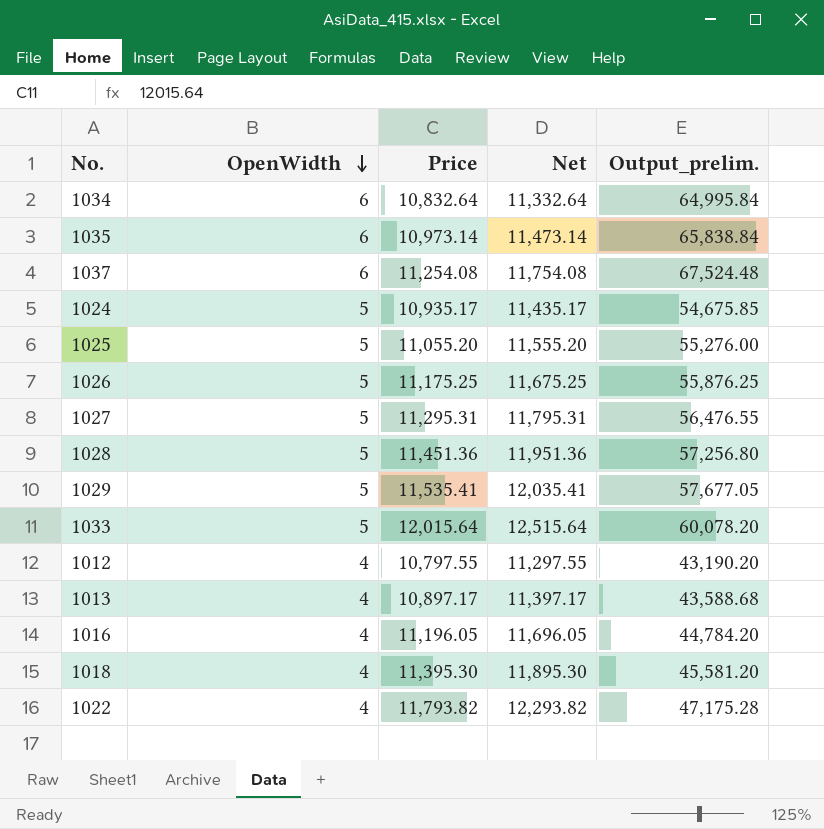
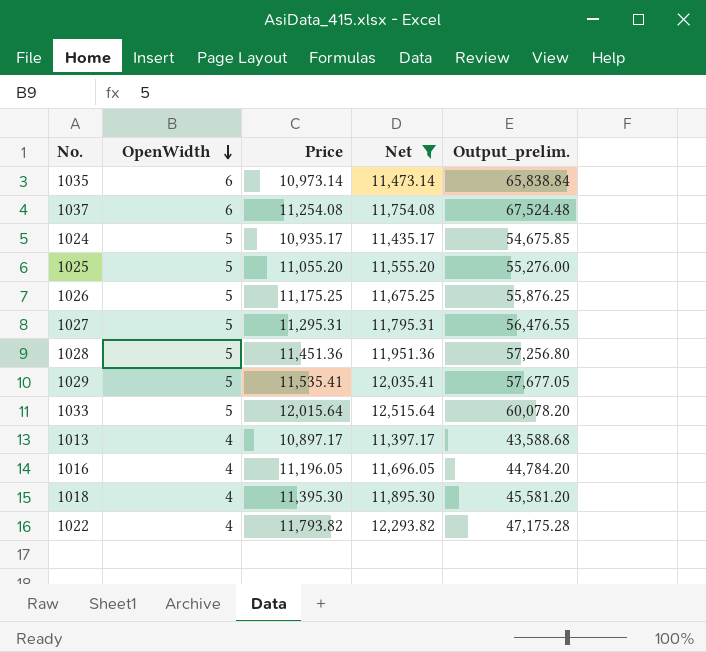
filter: none -> Net >= 11,397.17

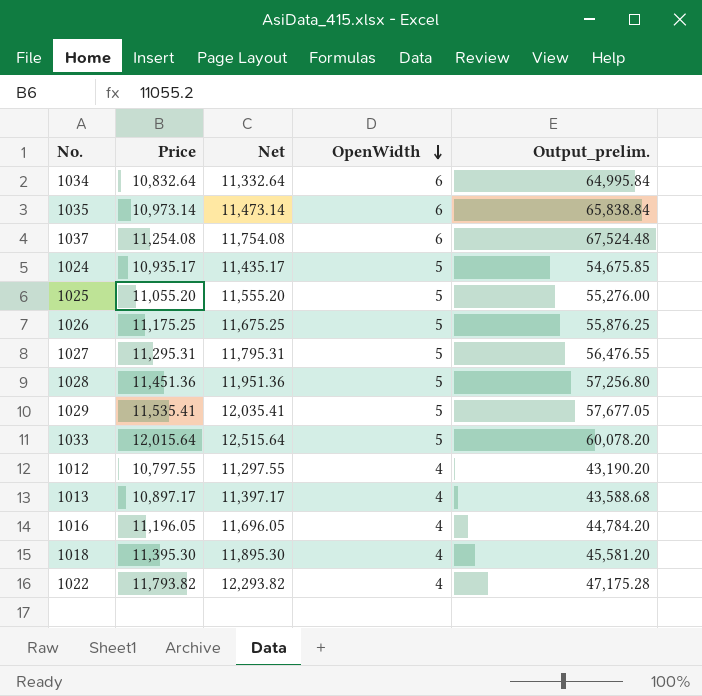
filter: Net >= 11,397.17 -> none
column OpenWidth | position: 2 -> 4

